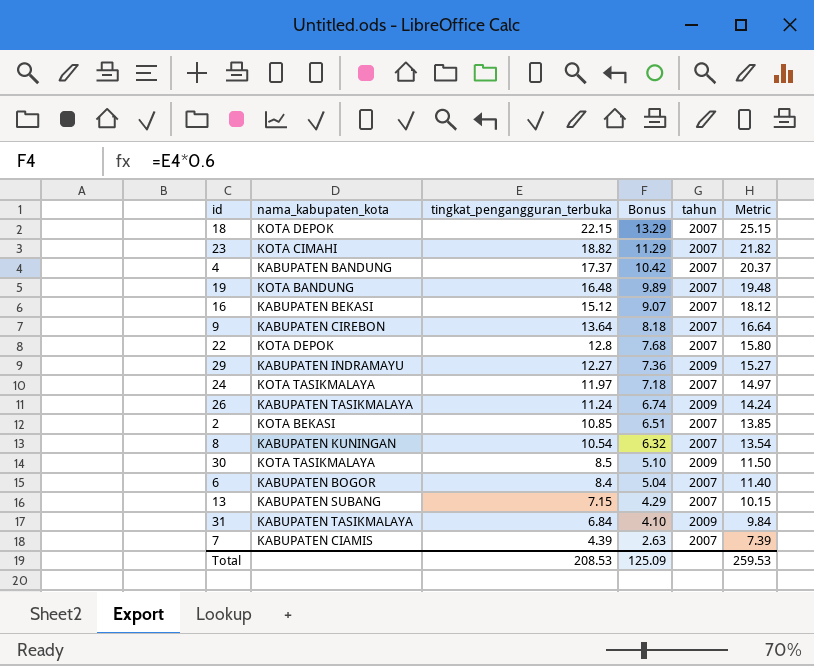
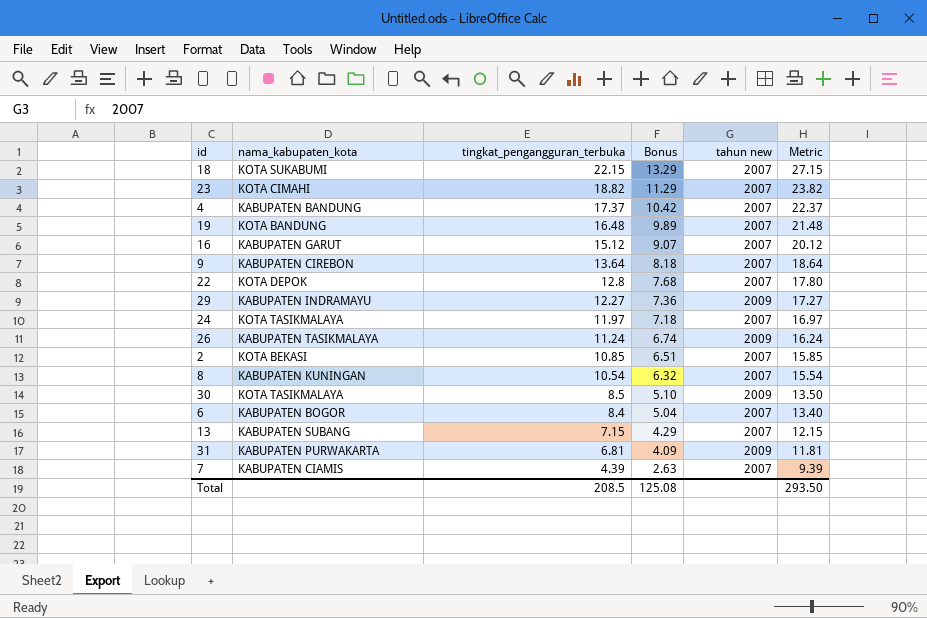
column name: tahun -> tahun new
column Metric | formula: [tingkat_pengangguran_terbuka] + 3 -> [tingkat_pengangguran_terbuka] + 5
18 | nama_kabupaten_kota: KOTA DEPOK -> KOTA SUKABUMI
16 | nama_kabupaten_kota: KABUPATEN BEKASI -> KABUPATEN GARUT
31 | nama_kabupaten_kota: KABUPATEN TASIKMALAYA -> KABUPATEN PURWAKARTA
31 | tingkat_pengangguran_terbuka: 6.84 -> 6.81
31 | Bonus: 4.10 -> 4.09
Total | tingkat_pengangguran_terbuka: 208.53 -> 208.5
Total | Bonus: 125.09 -> 125.08
Total | Metric: 259.53 -> 293.50

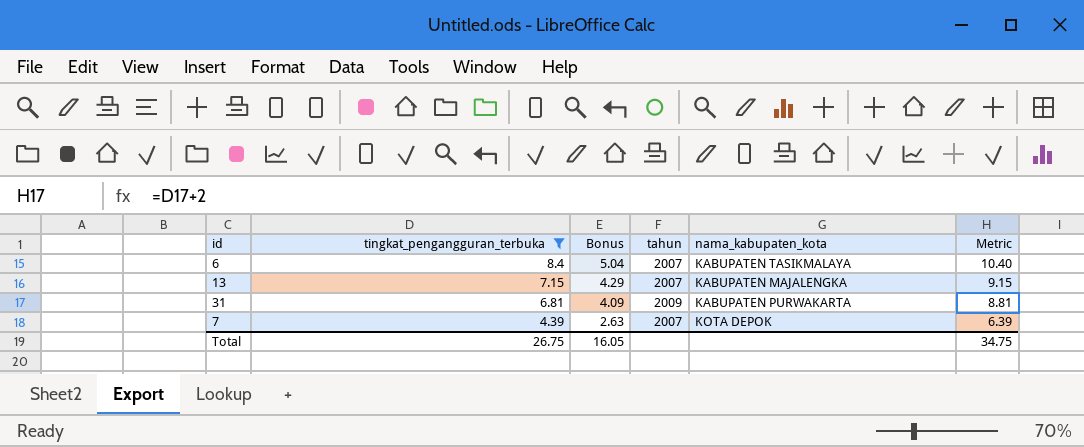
filter: none -> tingkat_pengangguran_terbuka <= 8.4
column name: tahun new -> tahun
column nama_kabupaten_kota | position: 2 -> 5
column Metric | formula: [tingkat_pengangguran_terbuka] + 5 -> [tingkat_pengangguran_terbuka] + 2
6 | nama_kabupaten_kota: KABUPATEN BOGOR -> KABUPATEN TASIKMALAYA
13 | nama_kabupaten_kota: KABUPATEN SUBANG -> KABUPATEN MAJALENGKA
7 | nama_kabupaten_kota: KABUPATEN CIAMIS -> KOTA DEPOK
Total | tingkat_pengangguran_terbuka: 208.5 -> 26.75
Total | Bonus: 125.08 -> 16.05
Total | Metric: 293.50 -> 34.75

